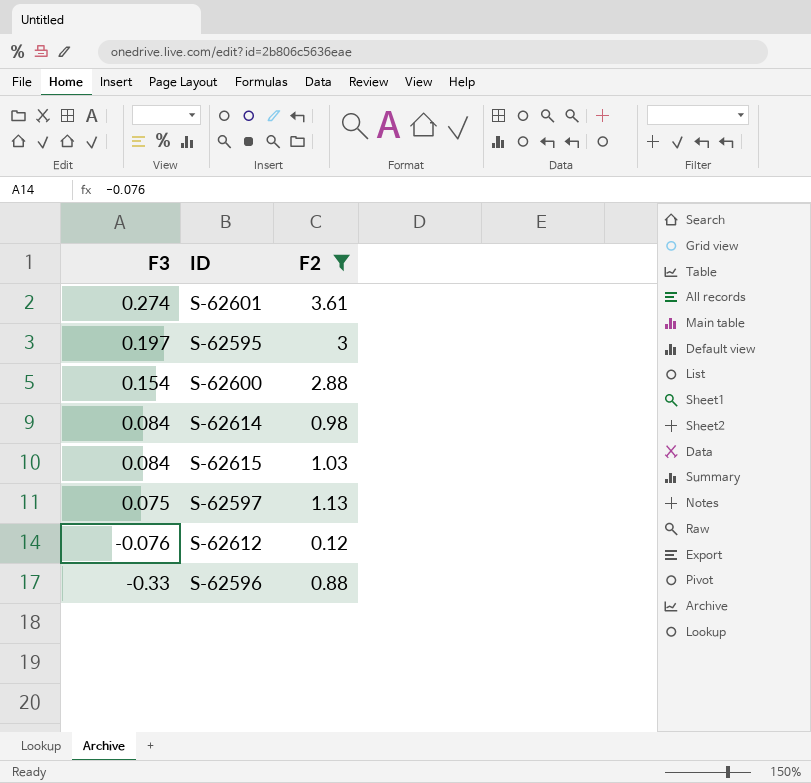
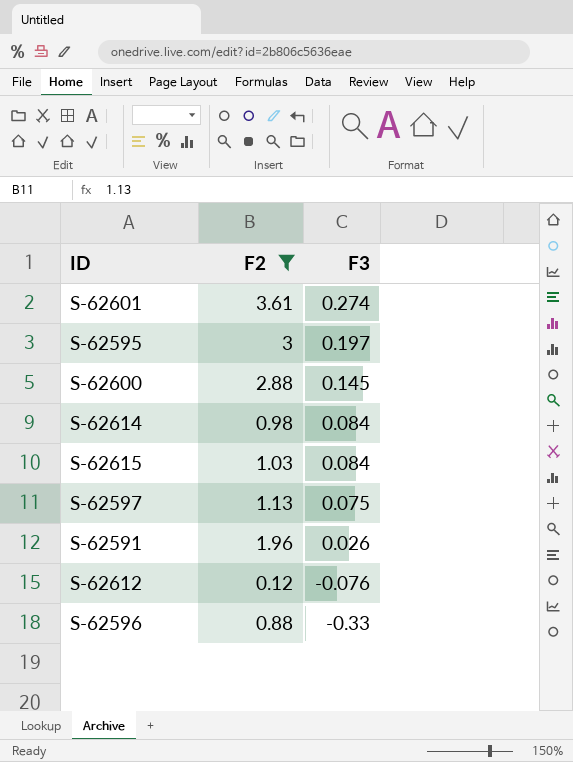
column F3 | position: 1 -> 3
S-62600 | F3: 0.154 -> 0.145
row S-62591: none -> 1.96 | 0.026

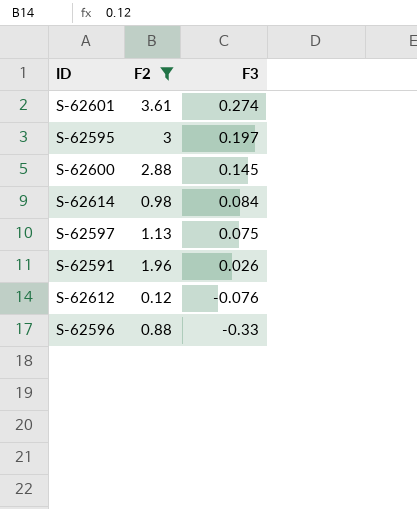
row S-62615: 1.03 | 0.084 -> none

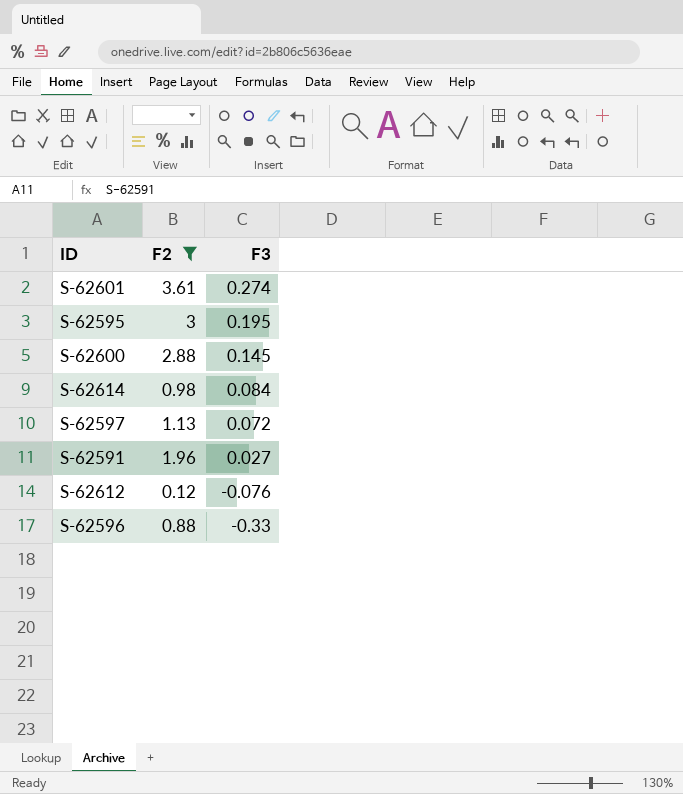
S-62595 | F3: 0.197 -> 0.195
S-62597 | F3: 0.075 -> 0.072
S-62591 | F3: 0.026 -> 0.027

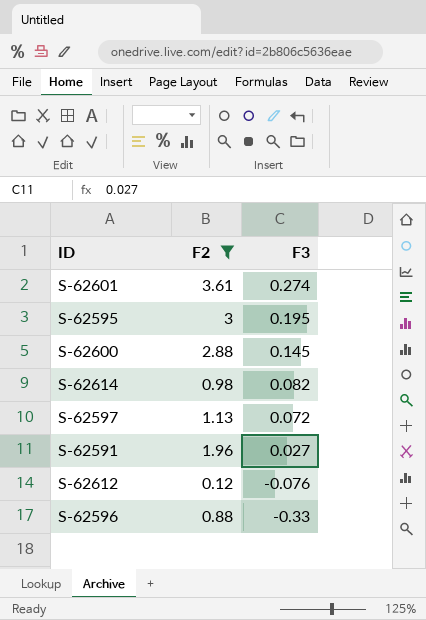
S-62614 | F3: 0.084 -> 0.082

